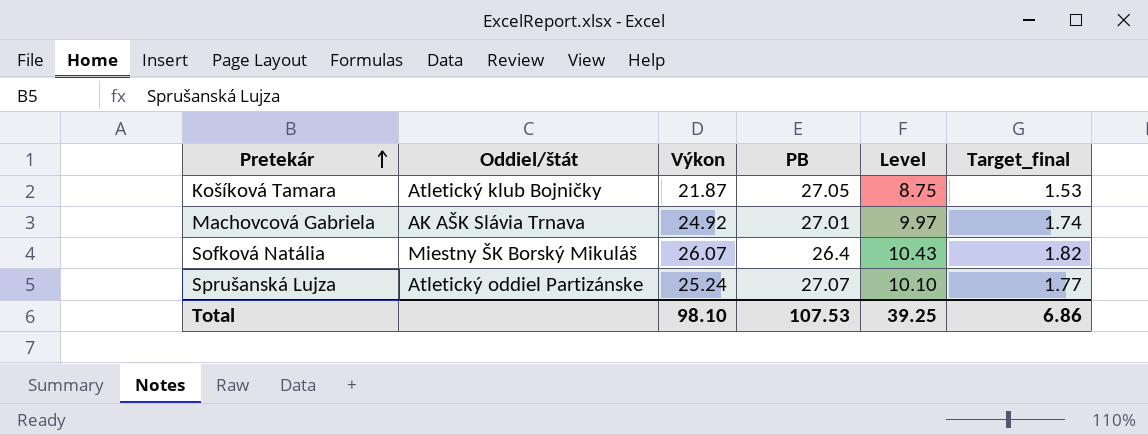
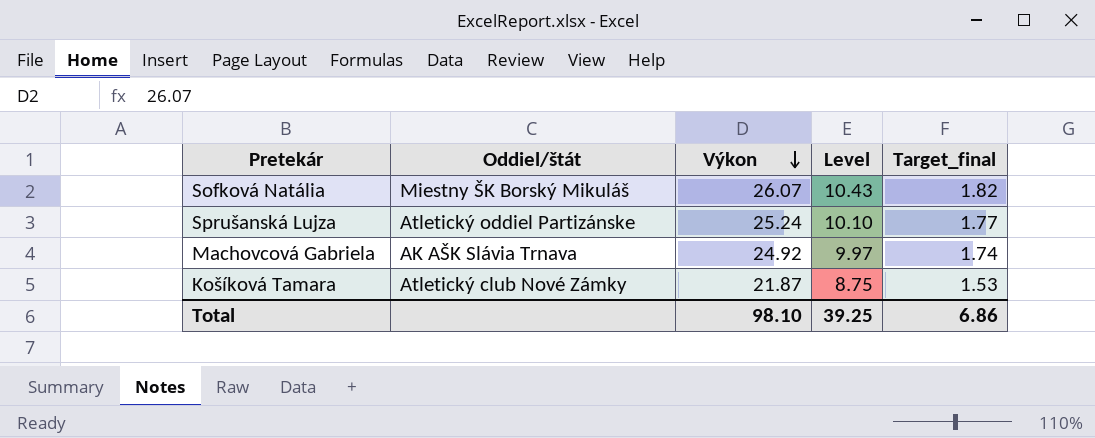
row order: Pretekár ascending -> Výkon descending
column PB | position: 4 -> none
Košíková Tamara | Oddiel/štát: Atletický klub Bojničky -> Atletický club Nové Zámky

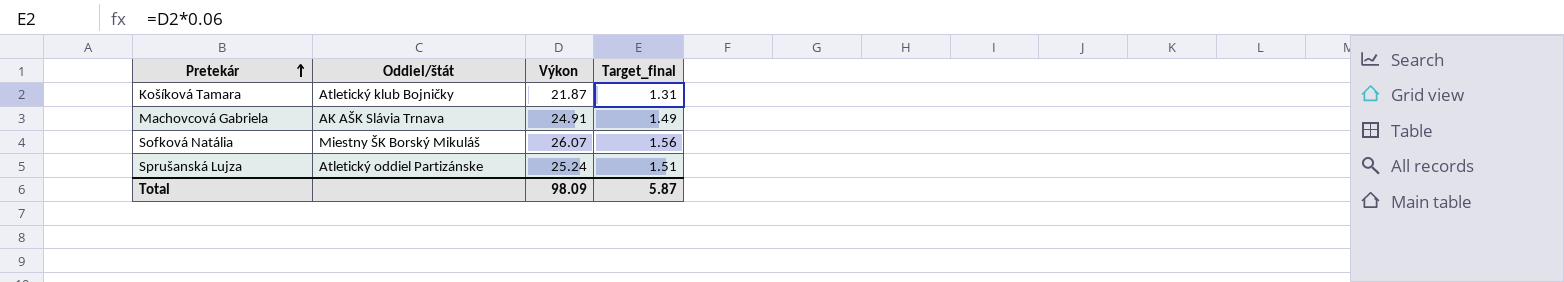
row order: Výkon descending -> Pretekár ascending
column Level | formula: [Výkon] * 0.4 -> none
column Target_final | formula: [Výkon] * 0.07 -> [Výkon] * 0.06
Košíková Tamara | Oddiel/štát: Atletický club Nové Zámky -> Atletický klub Bojničky
Machovcová Gabriela | Výkon: 24.92 -> 24.91
Total | Výkon: 98.10 -> 98.09
Total | Target_final: 6.86 -> 5.87

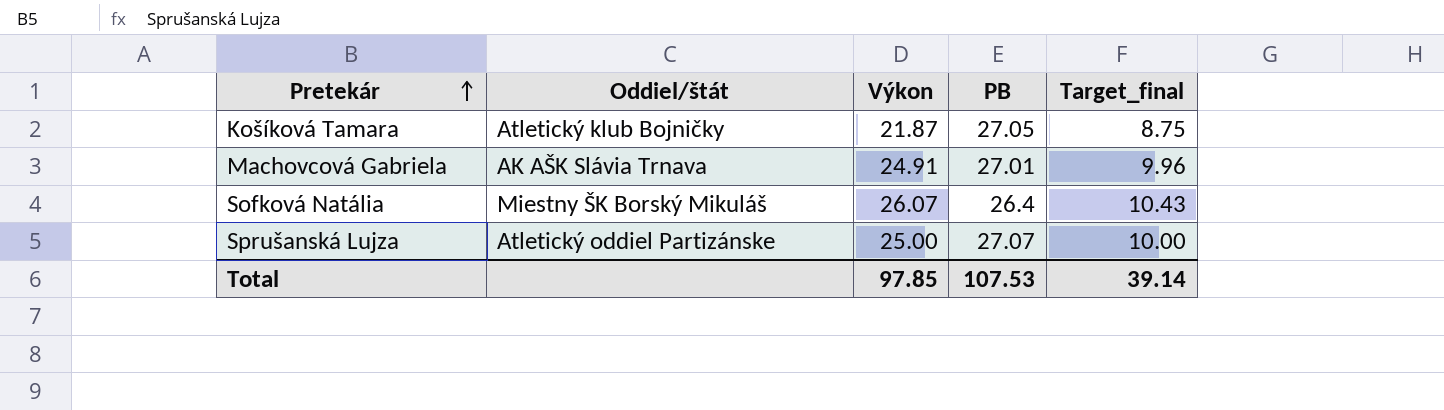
column PB | position: none -> 4
column Target_final | formula: [Výkon] * 0.06 -> [Výkon] * 0.4
Sprušanská Lujza | Výkon: 25.24 -> 25.00
Total | Výkon: 98.09 -> 97.85
Total | Target_final: 5.87 -> 39.14

